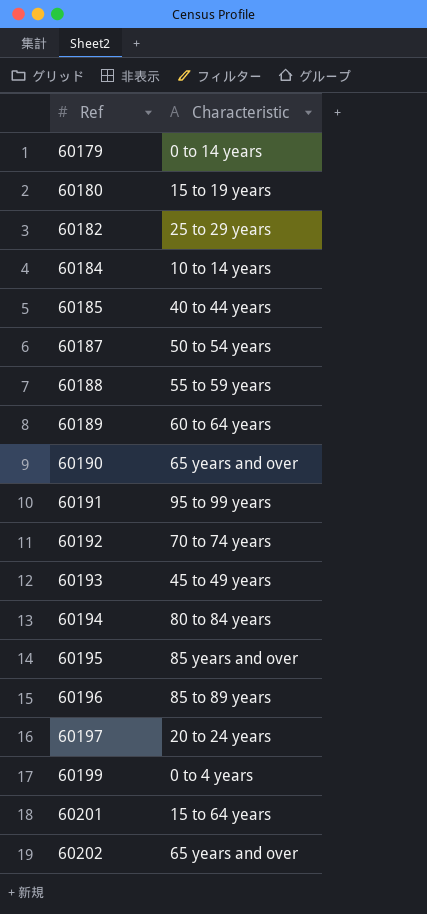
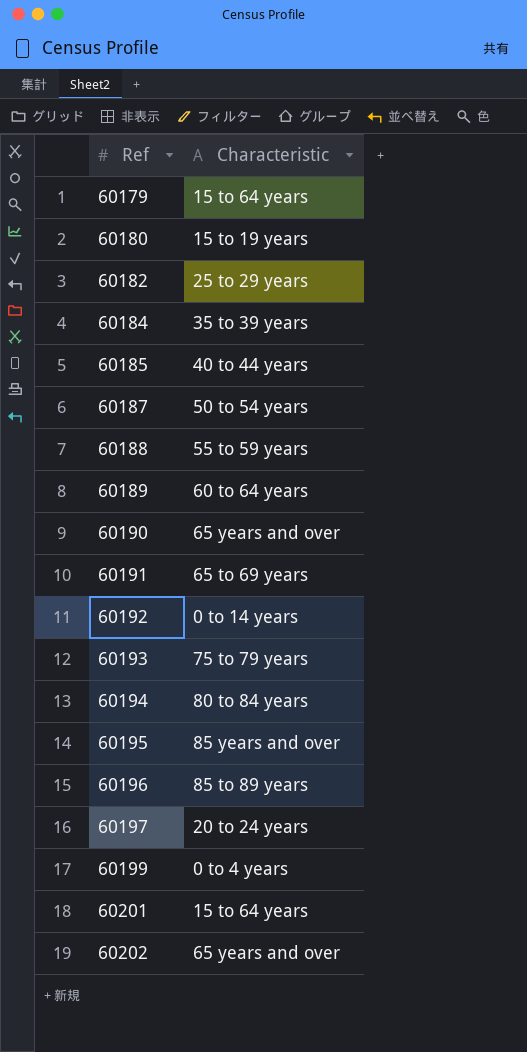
60179 | Characteristic: 0 to 14 years -> 15 to 64 years
60184 | Characteristic: 10 to 14 years -> 35 to 39 years
60191 | Characteristic: 95 to 99 years -> 65 to 69 years
60192 | Characteristic: 70 to 74 years -> 0 to 14 years
60193 | Characteristic: 45 to 49 years -> 75 to 79 years

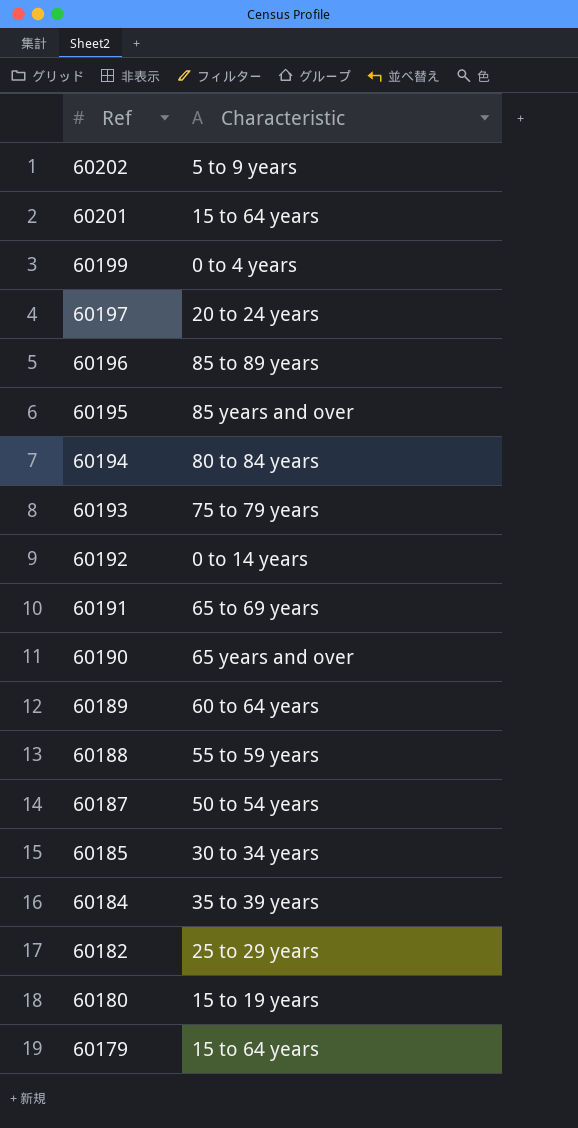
row order: Ref ascending -> Ref descending
60202 | Characteristic: 65 years and over -> 5 to 9 years
60185 | Characteristic: 40 to 44 years -> 30 to 34 years

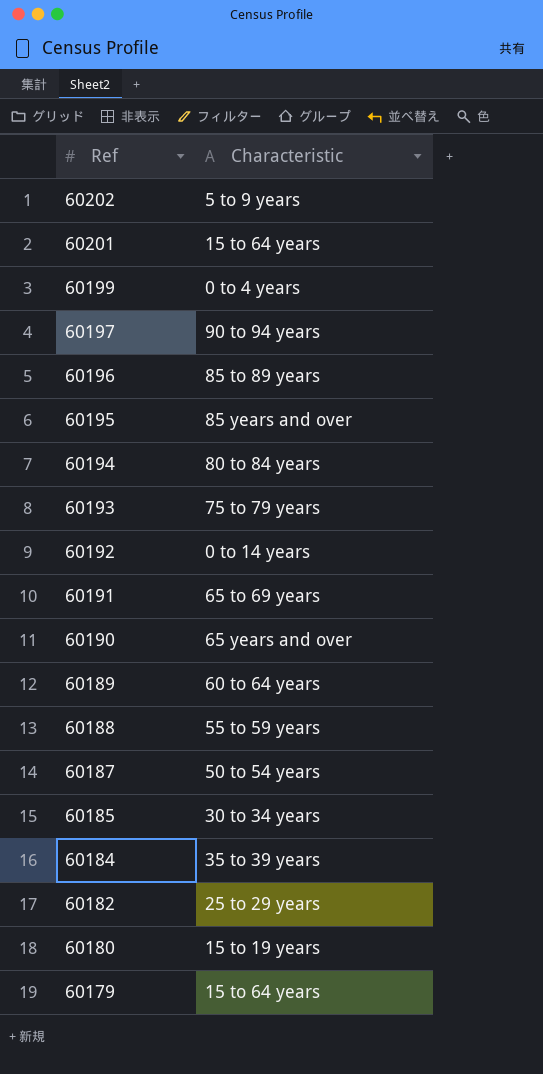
60197 | Characteristic: 20 to 24 years -> 90 to 94 years

